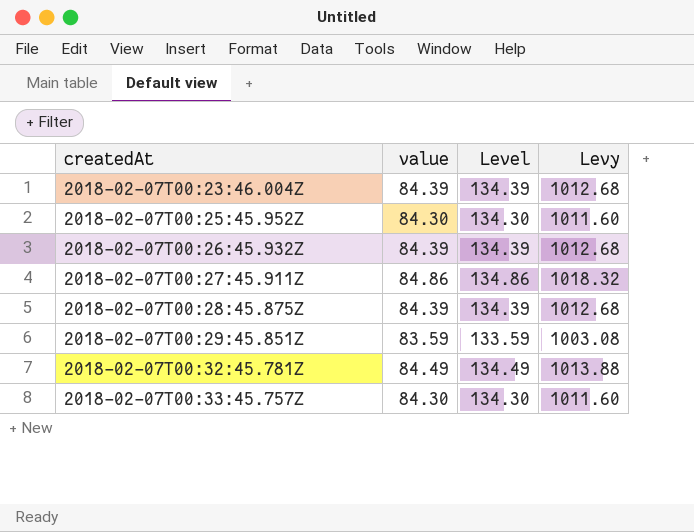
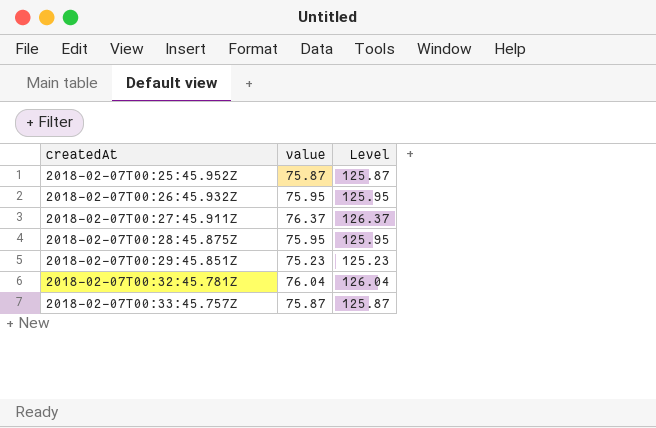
column Levy | formula: [value] * 12 -> none
row 2018-02-07T00:23:46.004Z: 84.39 | 134.39 | 1012.68 -> none
2018-02-07T00:25:45.952Z | value: 84.30 -> 75.87
2018-02-07T00:25:45.952Z | Level: 134.30 -> 125.87
2018-02-07T00:26:45.932Z | value: 84.39 -> 75.95
2018-02-07T00:26:45.932Z | Level: 134.39 -> 125.95
2018-02-07T00:27:45.911Z | value: 84.86 -> 76.37
2018-02-07T00:27:45.911Z | Level: 134.86 -> 126.37
2018-02-07T00:28:45.875Z | value: 84.39 -> 75.95
2018-02-07T00:28:45.875Z | Level: 134.39 -> 125.95
2018-02-07T00:29:45.851Z | value: 83.59 -> 75.23
2018-02-07T00:29:45.851Z | Level: 133.59 -> 125.23
2018-02-07T00:32:45.781Z | value: 84.49 -> 76.04
2018-02-07T00:32:45.781Z | Level: 134.49 -> 126.04
2018-02-07T00:33:45.757Z | value: 84.30 -> 75.87
2018-02-07T00:33:45.757Z | Level: 134.30 -> 125.87

